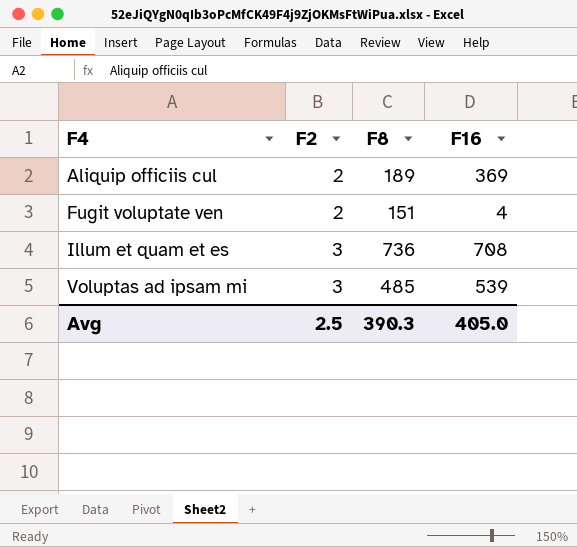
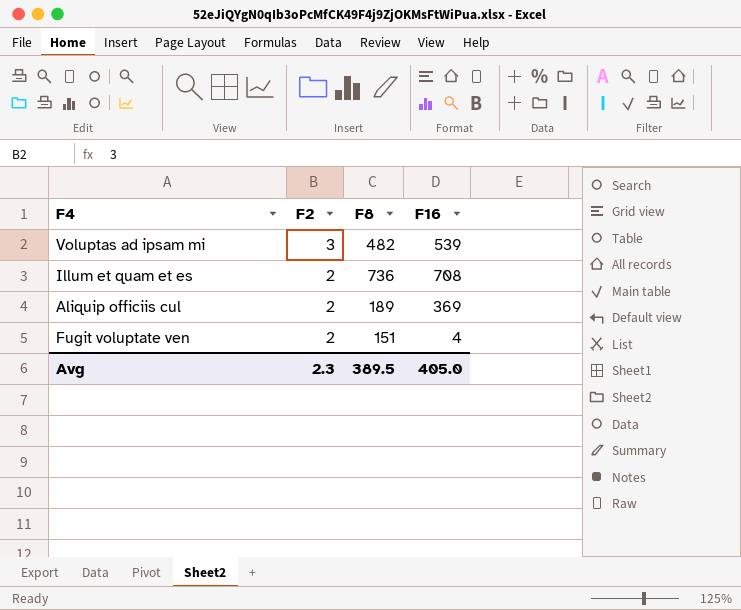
row order: F4 ascending -> F2 descending
Voluptas ad ipsam mi | F8: 485 -> 482
Illum et quam et es | F2: 3 -> 2
Avg | F2: 2.5 -> 2.3
Avg | F8: 390.3 -> 389.5

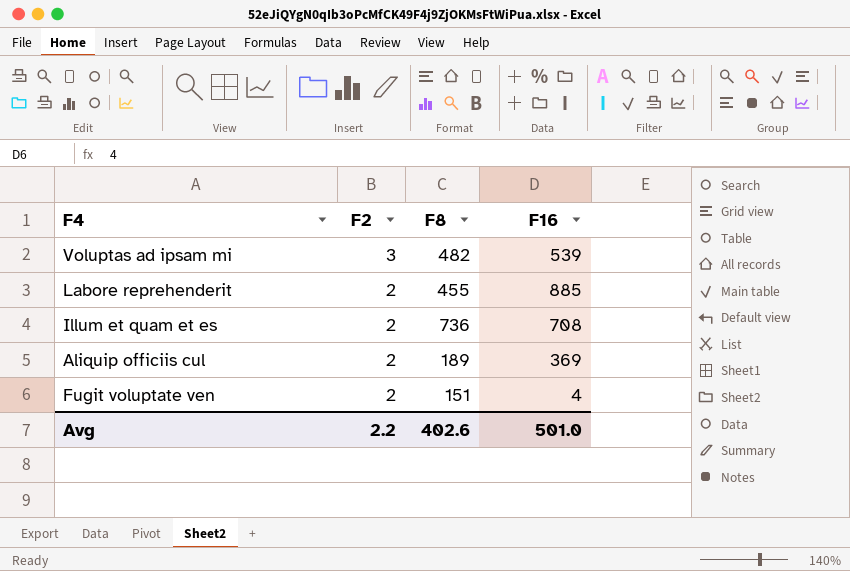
row Labore reprehenderit: none -> 2 | 455 | 885
Avg | F2: 2.3 -> 2.2
Avg | F8: 389.5 -> 402.6
Avg | F16: 405.0 -> 501.0

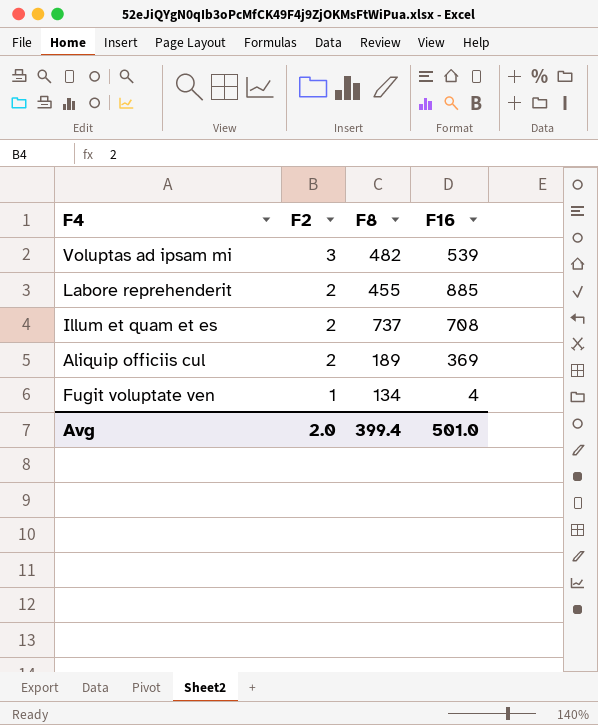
Illum et quam et es | F8: 736 -> 737
Fugit voluptate ven | F2: 2 -> 1
Fugit voluptate ven | F8: 151 -> 134
Avg | F2: 2.2 -> 2.0
Avg | F8: 402.6 -> 399.4

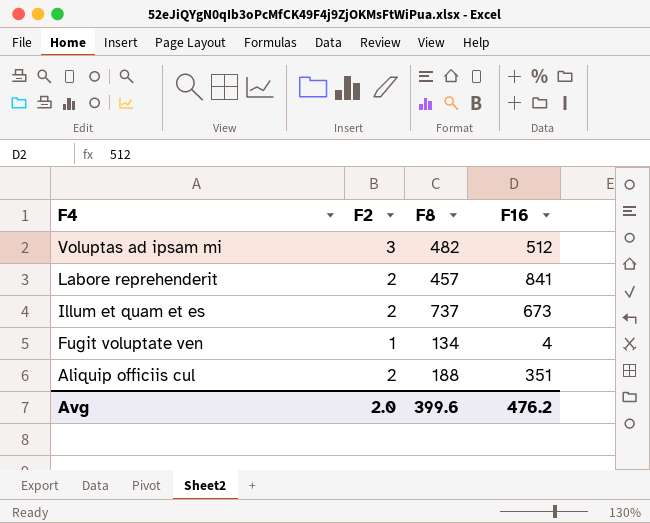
row order: F2 descending -> F4 descending
Voluptas ad ipsam mi | F16: 539 -> 512
Labore reprehenderit | F8: 455 -> 457
Labore reprehenderit | F16: 885 -> 841
Illum et quam et es | F16: 708 -> 673
Aliquip officiis cul | F8: 189 -> 188
Aliquip officiis cul | F16: 369 -> 351
Avg | F8: 399.4 -> 399.6
Avg | F16: 501.0 -> 476.2

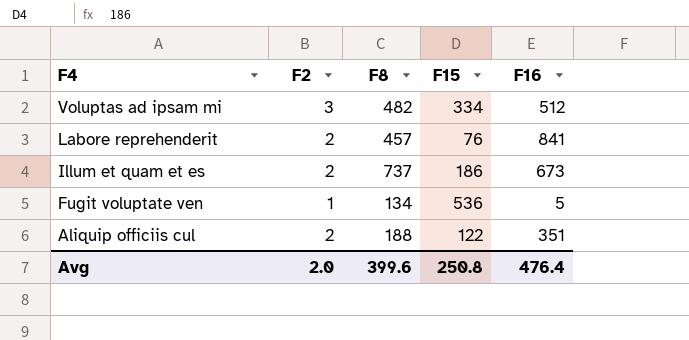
column F15 | position: none -> 4
Fugit voluptate ven | F16: 4 -> 5
Avg | F16: 476.2 -> 476.4

